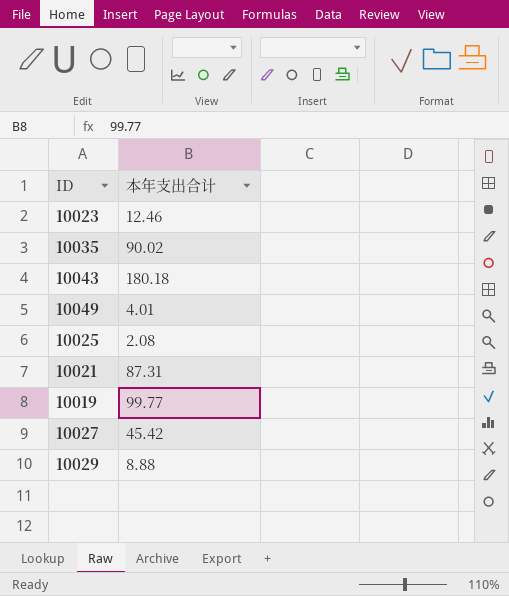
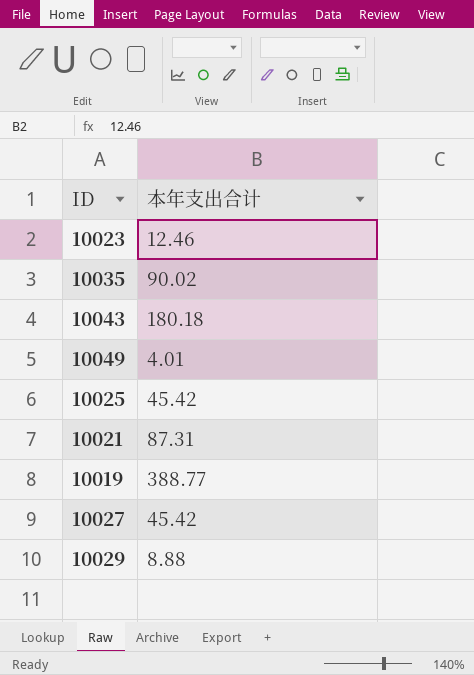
10025 | 本年支出合计: 2.08 -> 45.42
10019 | 本年支出合计: 99.77 -> 388.77

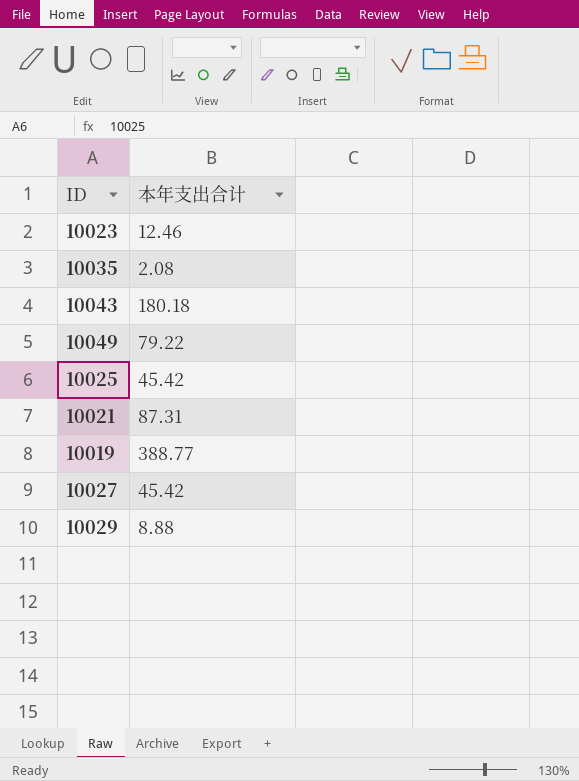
10035 | 本年支出合计: 90.02 -> 2.08
10049 | 本年支出合计: 4.01 -> 79.22

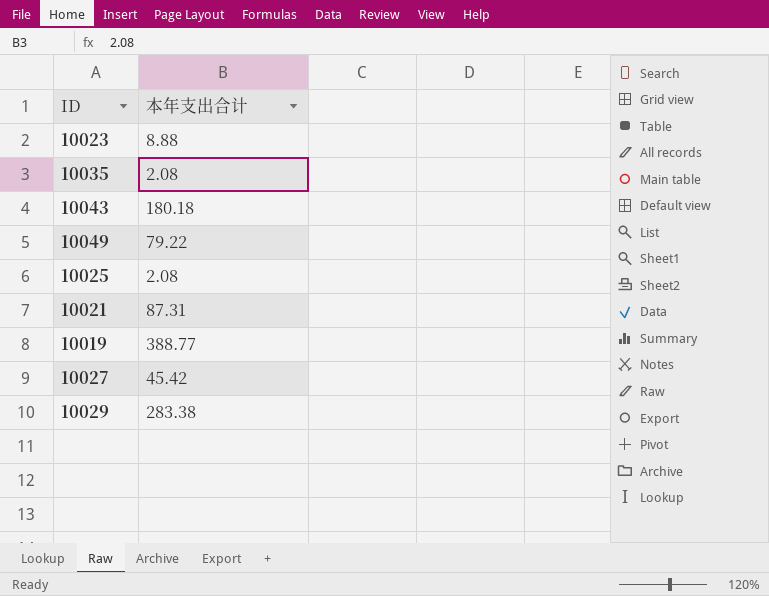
10023 | 本年支出合计: 12.46 -> 8.88
10025 | 本年支出合计: 45.42 -> 2.08
10029 | 本年支出合计: 8.88 -> 283.38

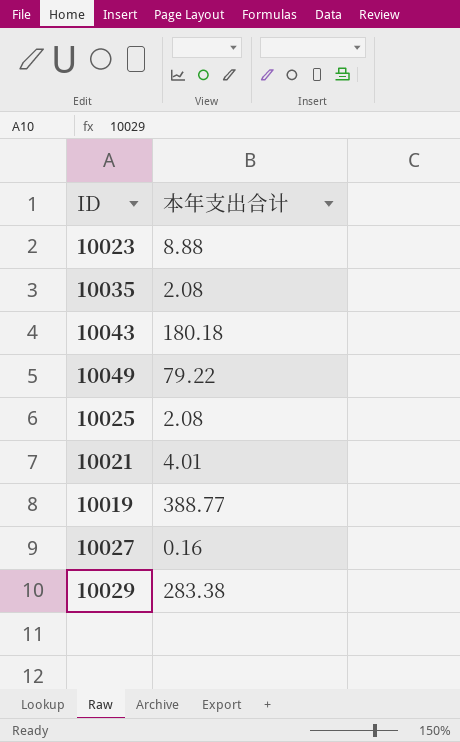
10021 | 本年支出合计: 87.31 -> 4.01
10027 | 本年支出合计: 45.42 -> 0.16

